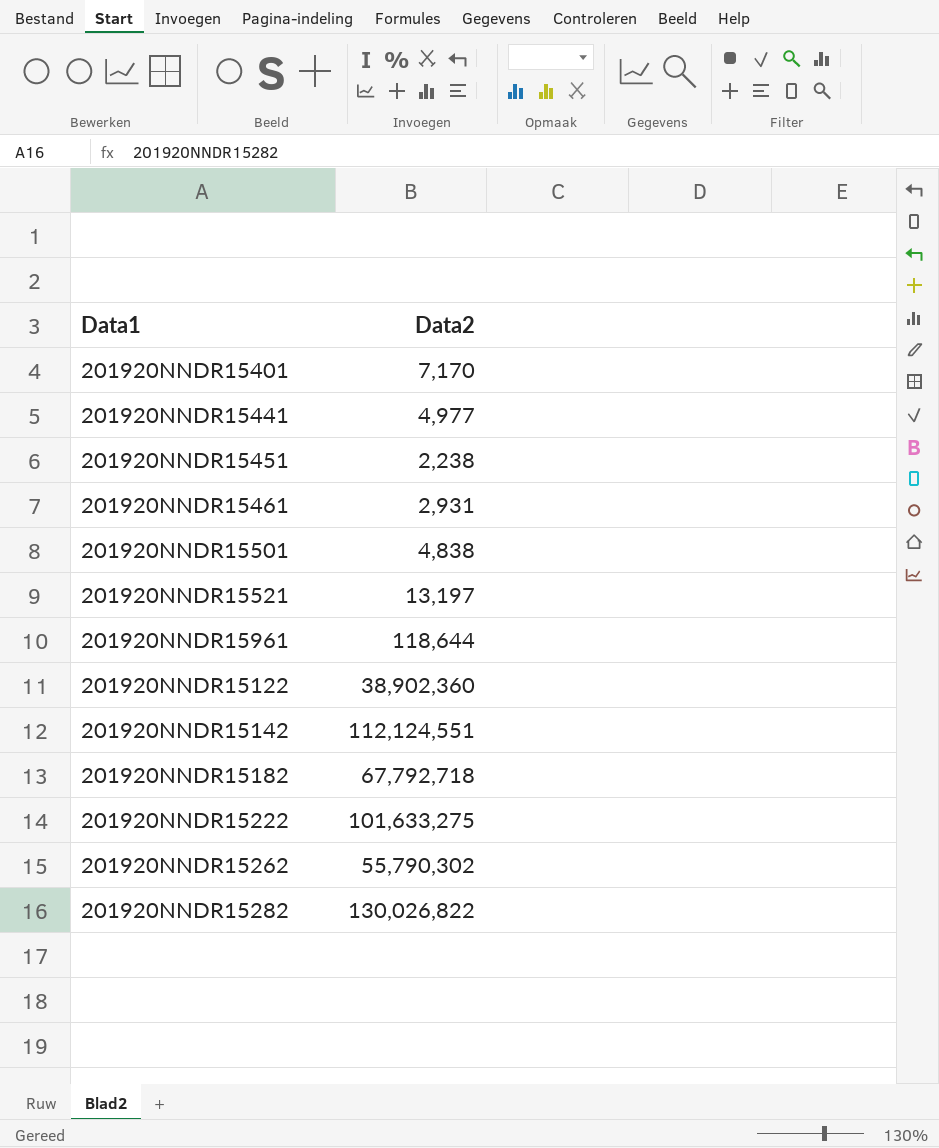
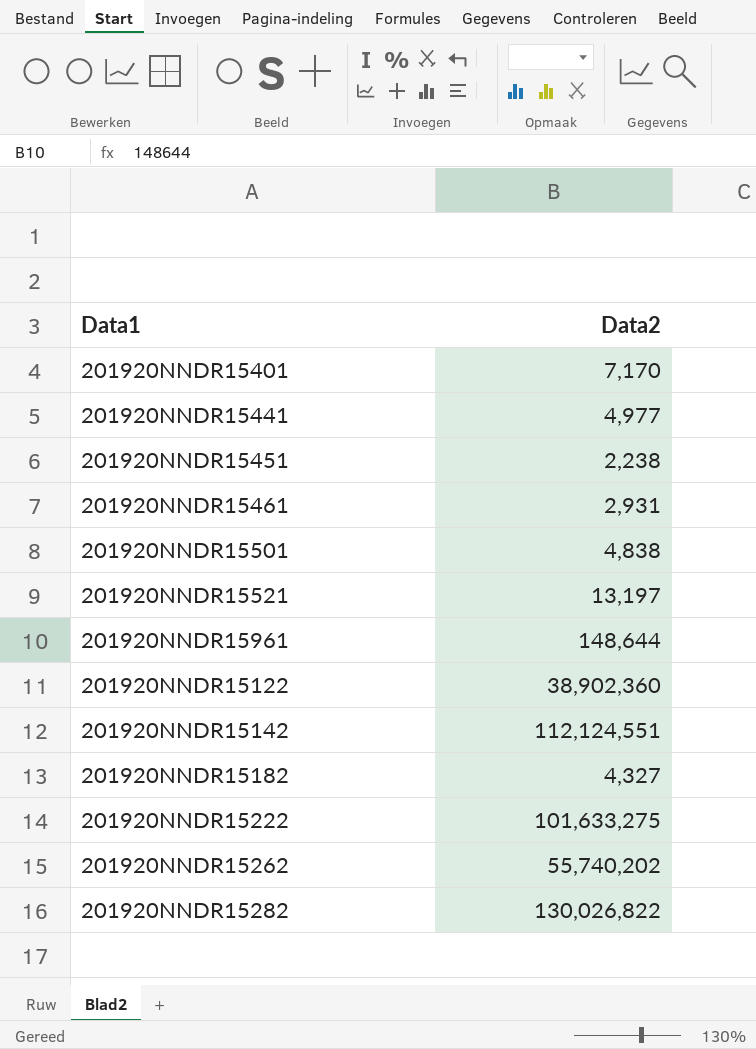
201920NNDR15961 | Data2: 118,644 -> 148,644
201920NNDR15182 | Data2: 67,792,718 -> 4,327
201920NNDR15262 | Data2: 55,790,302 -> 55,740,202

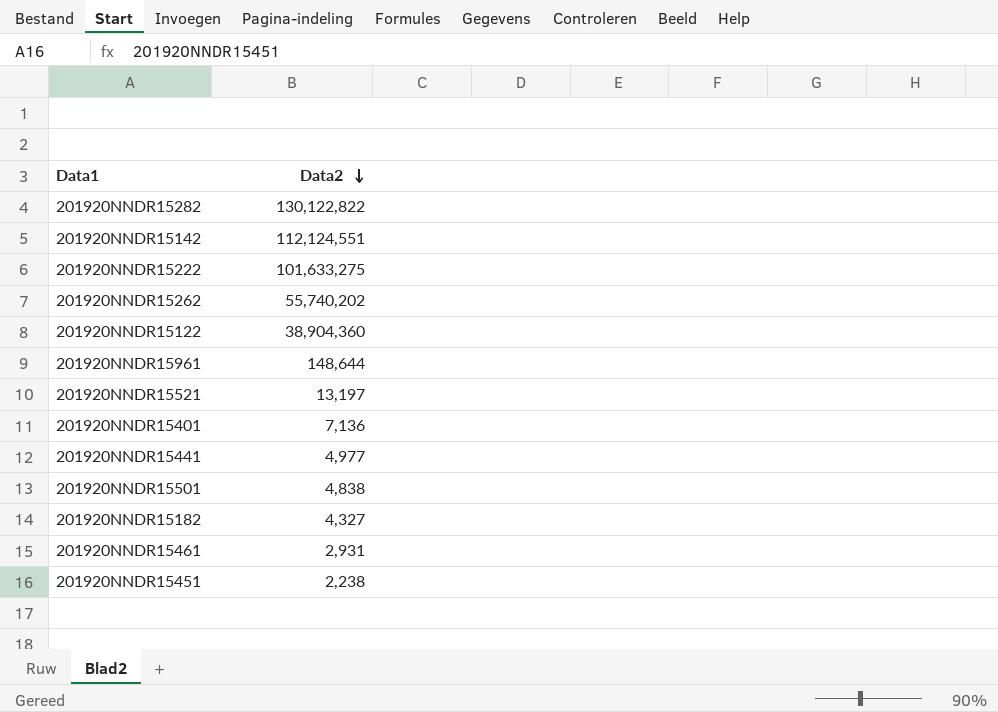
row order: none -> Data2 descending
201920NNDR15282 | Data2: 130,026,822 -> 130,122,822
201920NNDR15122 | Data2: 38,902,360 -> 38,904,360
201920NNDR15401 | Data2: 7,170 -> 7,136

